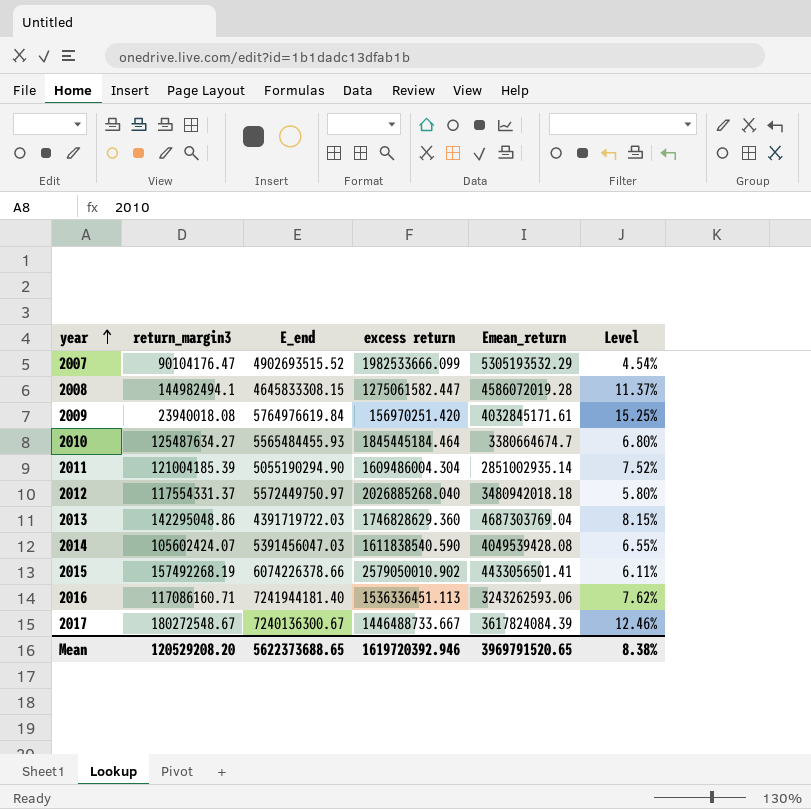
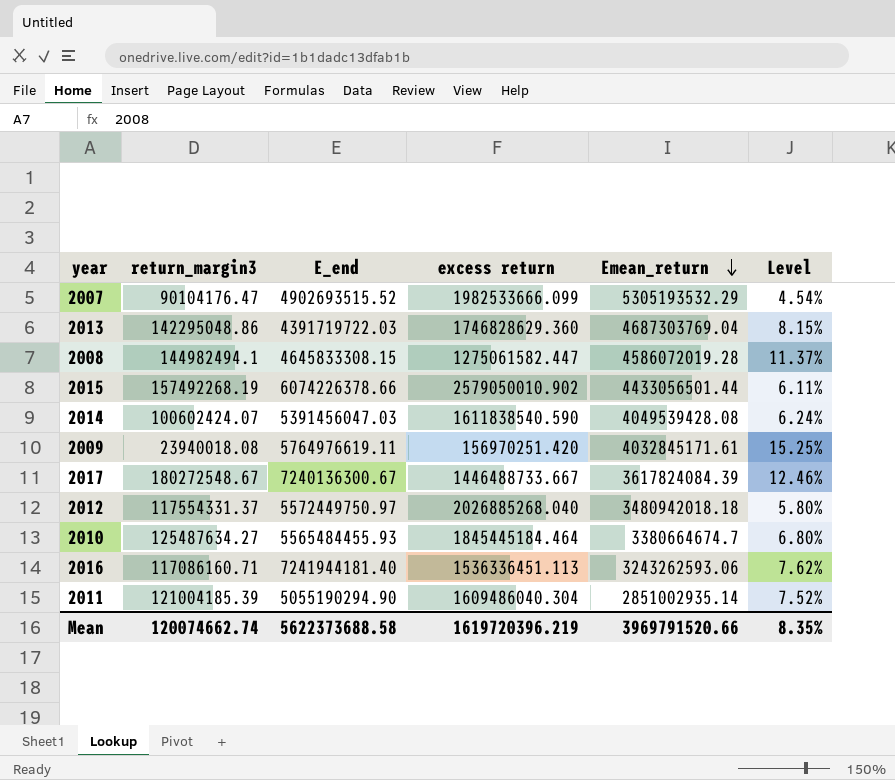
row order: year ascending -> Emean_return descending
2015 | Emean_return: 4433056501.41 -> 4433056501.44
2014 | return_margin3: 105602424.07 -> 100602424.07
2014 | Level: 6.55% -> 6.24%
2009 | E_end: 5764976619.84 -> 5764976619.11
2011 | excess return: 1609486004.304 -> 1609486040.304
Mean | return_margin3: 120529208.20 -> 120074662.74
Mean | E_end: 5622373688.65 -> 5622373688.58
Mean | excess return: 1619720392.946 -> 1619720396.219
Mean | Emean_return: 3969791520.65 -> 3969791520.66
Mean | Level: 8.38% -> 8.35%

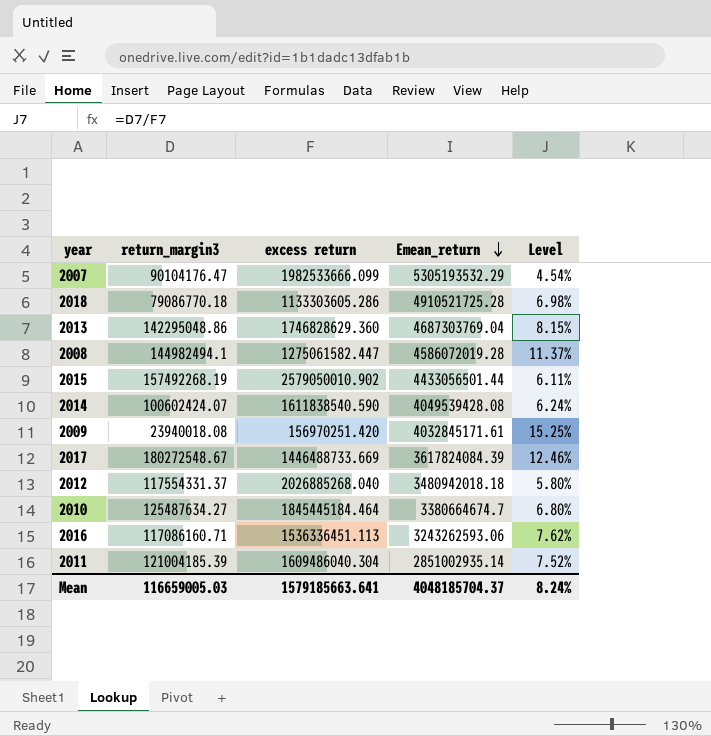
column E_end | position: 3 -> none
row 2018: none -> 79086770.18 | 1133303605.286 | 4910521725.28 | 6.98%
2017 | excess return: 1446488733.667 -> 1446488733.669
Mean | return_margin3: 120074662.74 -> 116659005.03
Mean | excess return: 1619720396.219 -> 1579185663.641
Mean | Emean_return: 3969791520.66 -> 4048185704.37
Mean | Level: 8.35% -> 8.24%

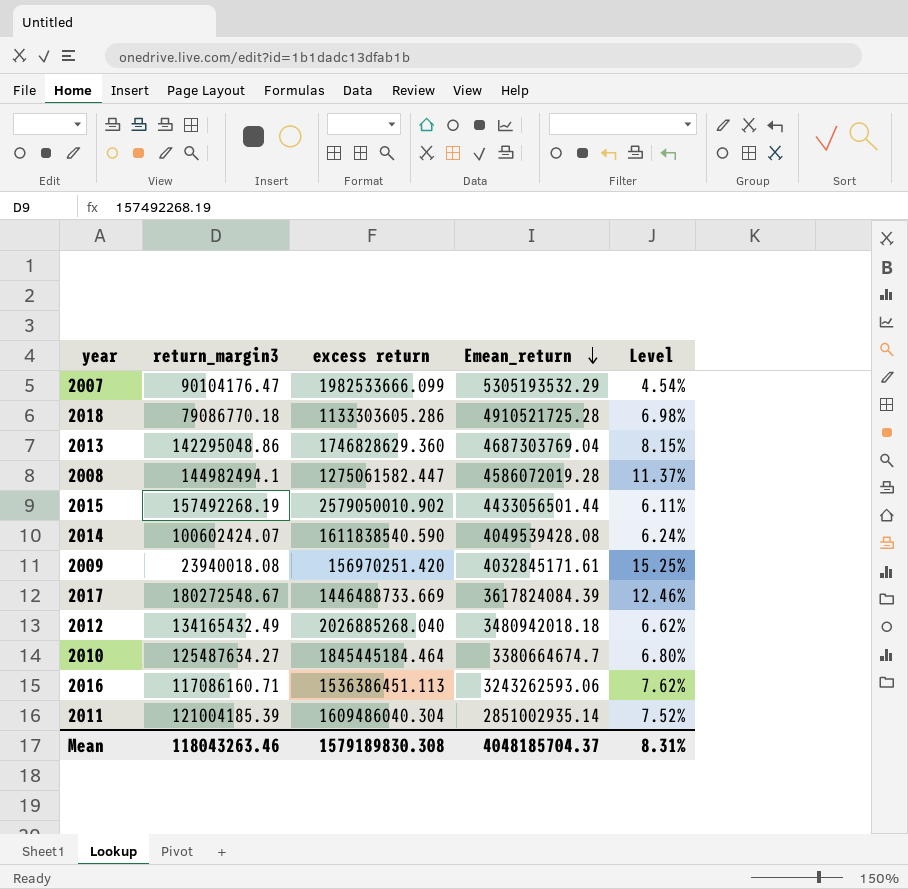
2012 | return_margin3: 117554331.37 -> 134165432.49
2012 | Level: 5.80% -> 6.62%
2016 | excess return: 1536336451.113 -> 1536386451.113
Mean | return_margin3: 116659005.03 -> 118043263.46
Mean | excess return: 1579185663.641 -> 1579189830.308
Mean | Level: 8.24% -> 8.31%

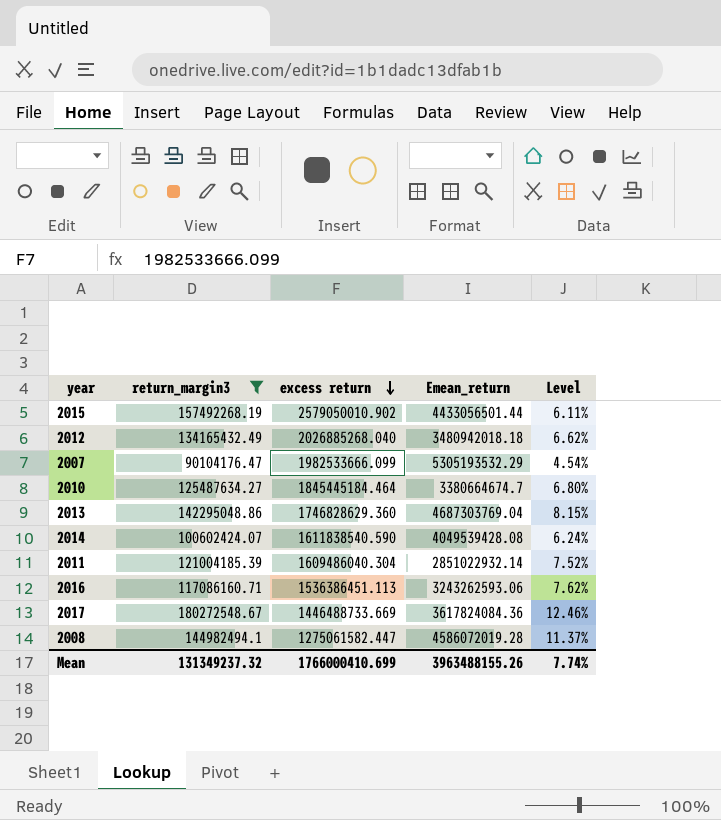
filter: none -> return_margin3 >= 90104176.47
row order: Emean_return descending -> excess return descending
2011 | Emean_return: 2851002935.14 -> 2851022932.14
2017 | Emean_return: 3617824084.39 -> 3617824084.36
Mean | return_margin3: 118043263.46 -> 131349237.32
Mean | excess return: 1579189830.308 -> 1766000410.699
Mean | Emean_return: 4048185704.37 -> 3963488155.26
Mean | Level: 8.31% -> 7.74%

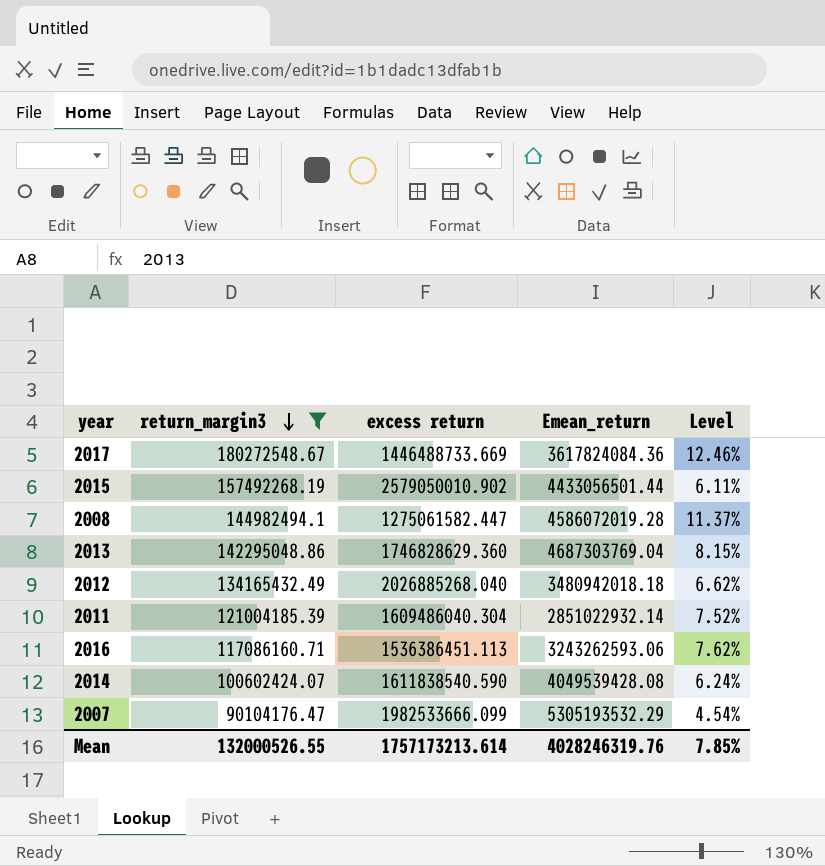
row order: excess return descending -> return_margin3 descending
row 2010: 125487634.27 | 1845445184.464 | 3380664674.7 | 6.80% -> none
Mean | return_margin3: 131349237.32 -> 132000526.55
Mean | excess return: 1766000410.699 -> 1757173213.614
Mean | Emean_return: 3963488155.26 -> 4028246319.76
Mean | Level: 7.74% -> 7.85%

